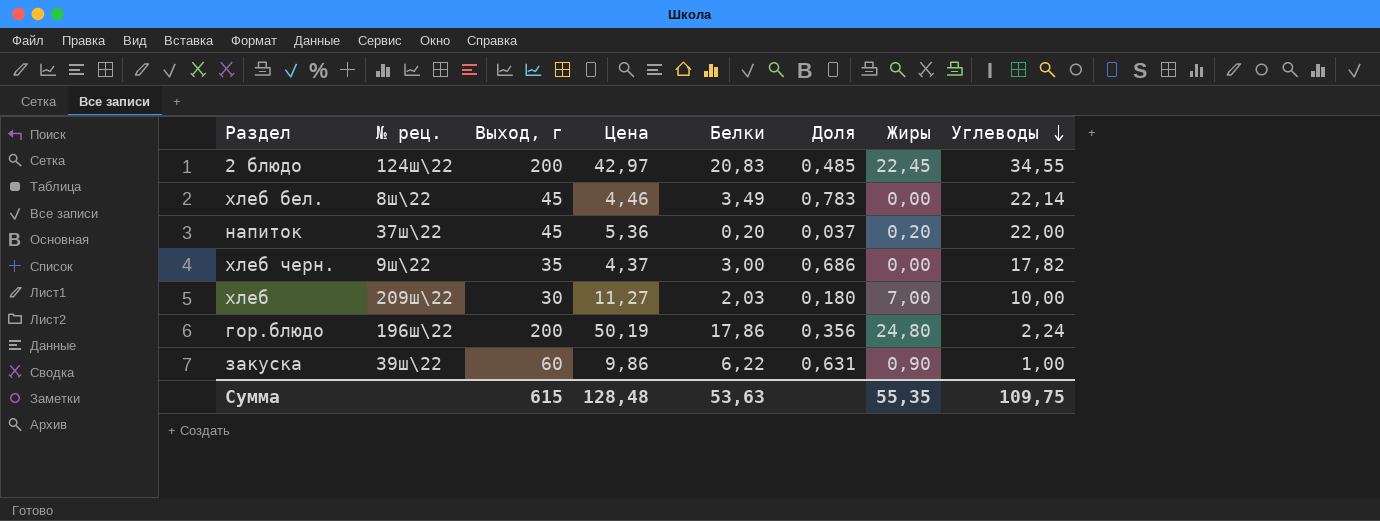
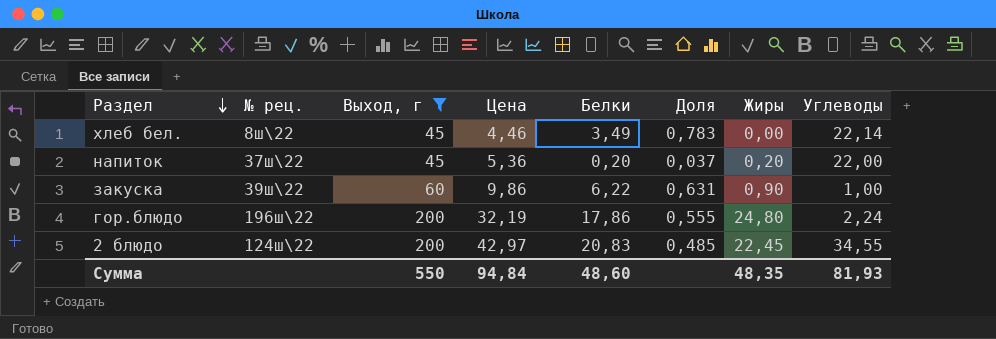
filter: none -> Выход, г >= 45
row order: Углеводы descending -> Раздел descending
гор.блюдо | Цена: 50,19 -> 32,19
гор.блюдо | Доля: 0,356 -> 0,555
Сумма | Выход, г: 615 -> 550
Сумма | Цена: 128,48 -> 94,84
Сумма | Белки: 53,63 -> 48,60
Сумма | Жиры: 55,35 -> 48,35
Сумма | Углеводы: 109,75 -> 81,93

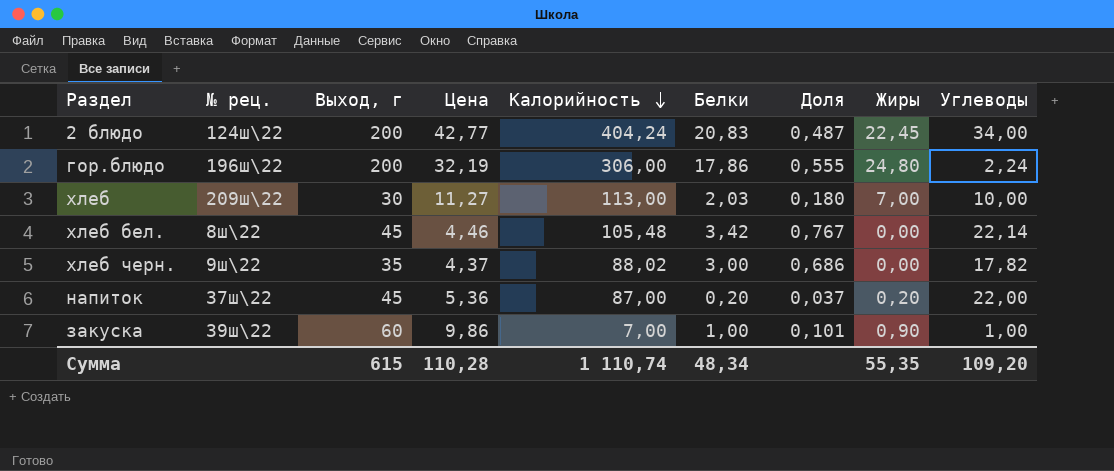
filter: Выход, г >= 45 -> none
row order: Раздел descending -> Калорийность descending
column Калорийность | position: none -> 5
2 блюдо | Цена: 42,97 -> 42,77
2 блюдо | Доля: 0,485 -> 0,487
2 блюдо | Углеводы: 34,55 -> 34,00
хлеб бел. | Белки: 3,49 -> 3,42
хлеб бел. | Доля: 0,783 -> 0,767
закуска | Белки: 6,22 -> 1,00
закуска | Доля: 0,631 -> 0,101
Сумма | Выход, г: 550 -> 615
Сумма | Цена: 94,84 -> 110,28
Сумма | Белки: 48,60 -> 48,34
Сумма | Жиры: 48,35 -> 55,35
Сумма | Углеводы: 81,93 -> 109,20

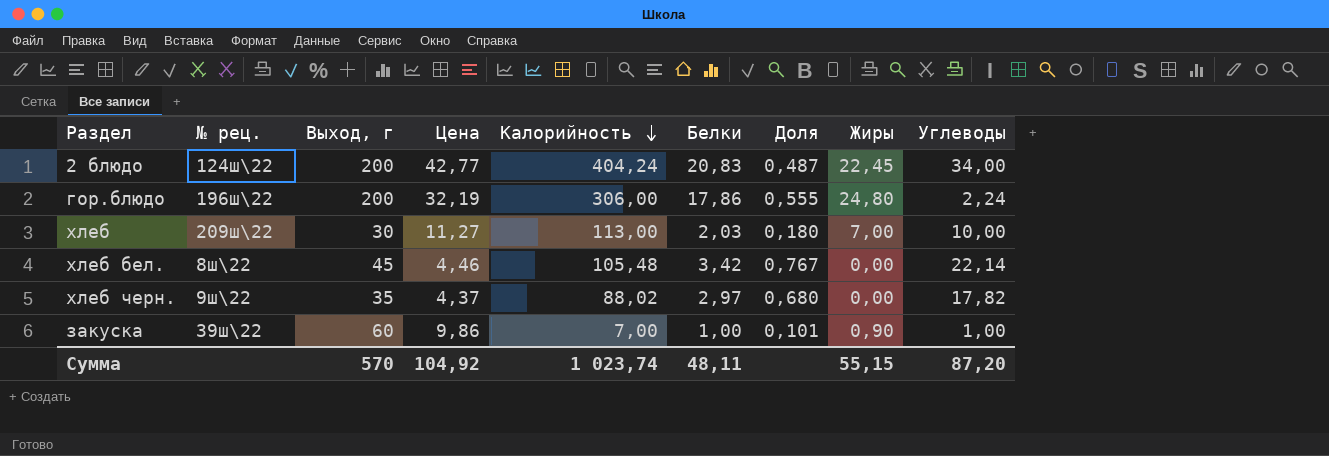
row напиток: 37ш\22 | 45 | 5,36 | 87,00 | 0,20 | 0,037 | 0,20 | 22,00 -> none
хлеб черн. | Белки: 3,00 -> 2,97
хлеб черн. | Доля: 0,686 -> 0,680
Сумма | Выход, г: 615 -> 570
Сумма | Цена: 110,28 -> 104,92
Сумма | Калорийность: 1 110,74 -> 1 023,74
Сумма | Белки: 48,34 -> 48,11
Сумма | Жиры: 55,35 -> 55,15
Сумма | Углеводы: 109,20 -> 87,20

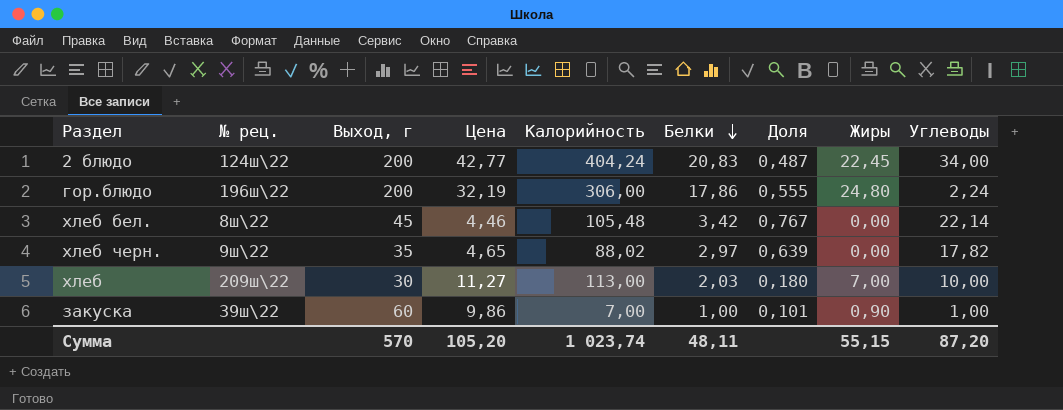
row order: Калорийность descending -> Белки descending
хлеб черн. | Цена: 4,37 -> 4,65
хлеб черн. | Доля: 0,680 -> 0,639
Сумма | Цена: 104,92 -> 105,20

